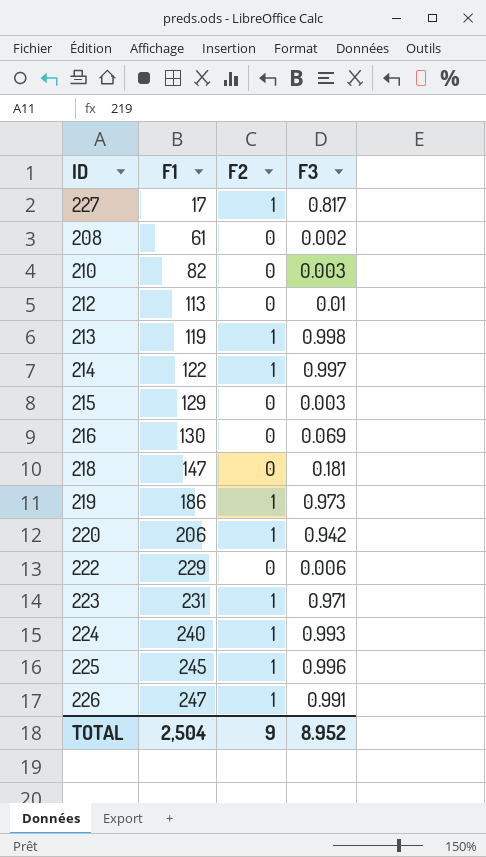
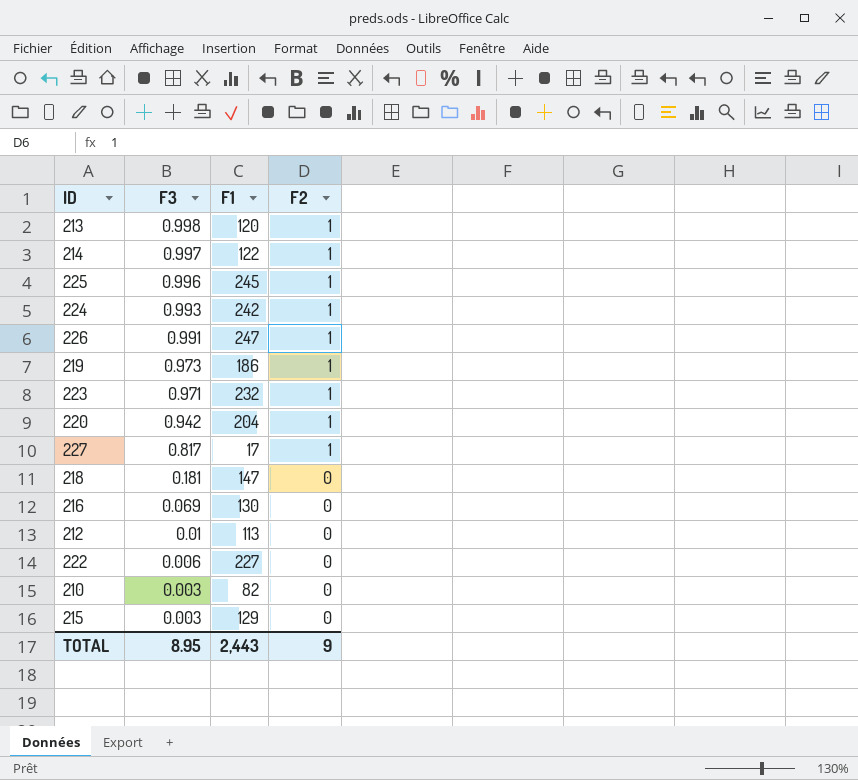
row order: F1 ascending -> F3 descending
column F3 | position: 4 -> 2
row 208: 61 | 0 | 0.002 -> none
213 | F1: 119 -> 120
224 | F1: 240 -> 242
223 | F1: 231 -> 232
220 | F1: 206 -> 204
222 | F1: 229 -> 227
TOTAL | F3: 8.952 -> 8.95
TOTAL | F1: 2,504 -> 2,443

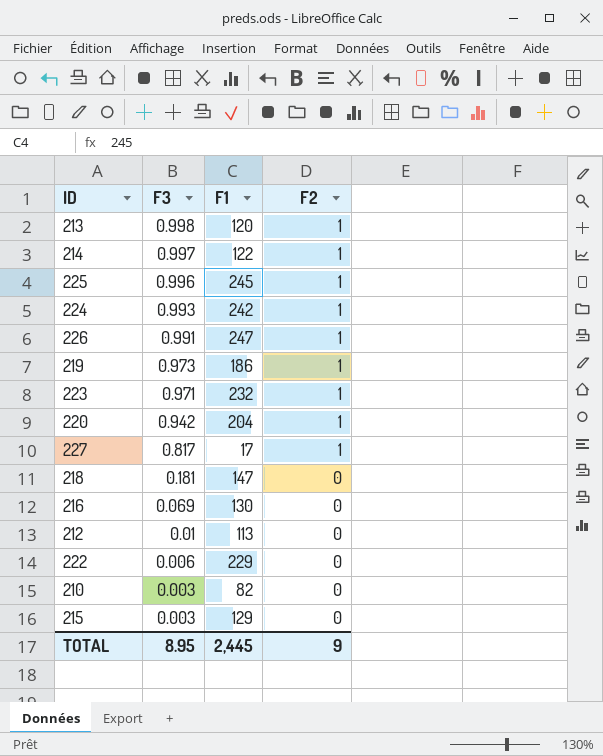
222 | F1: 227 -> 229
TOTAL | F1: 2,443 -> 2,445

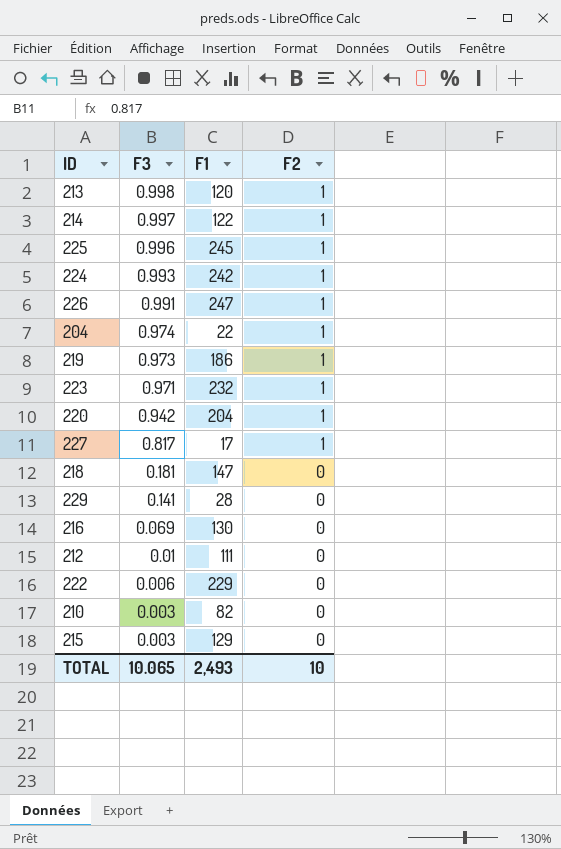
row 204: none -> 0.974 | 22 | 1
row 229: none -> 0.141 | 28 | 0
212 | F1: 113 -> 111
TOTAL | F3: 8.95 -> 10.065
TOTAL | F1: 2,445 -> 2,493
TOTAL | F2: 9 -> 10

